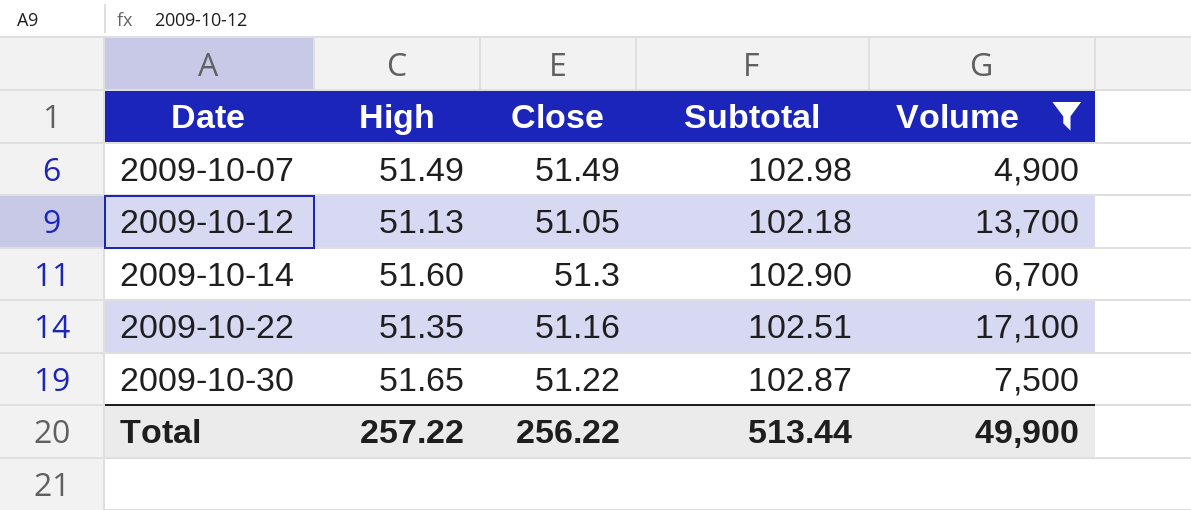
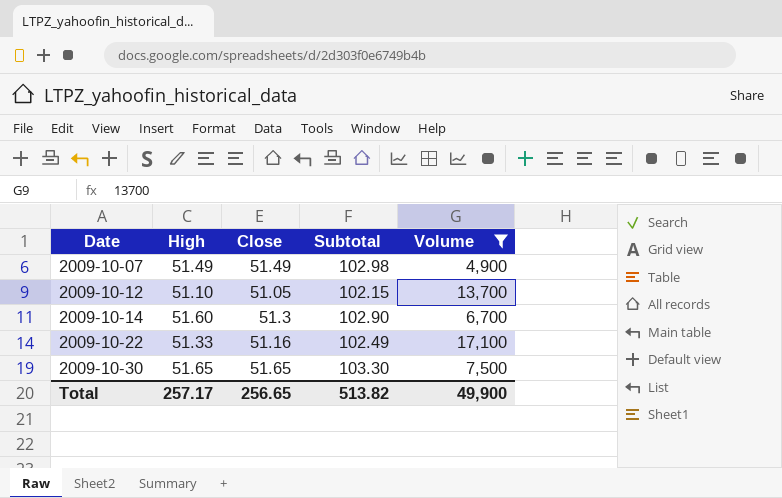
2009-10-12 | High: 51.13 -> 51.10
2009-10-12 | Subtotal: 102.18 -> 102.15
2009-10-22 | High: 51.35 -> 51.33
2009-10-22 | Subtotal: 102.51 -> 102.49
2009-10-30 | Close: 51.22 -> 51.65
2009-10-30 | Subtotal: 102.87 -> 103.30
Total | High: 257.22 -> 257.17
Total | Close: 256.22 -> 256.65
Total | Subtotal: 513.44 -> 513.82

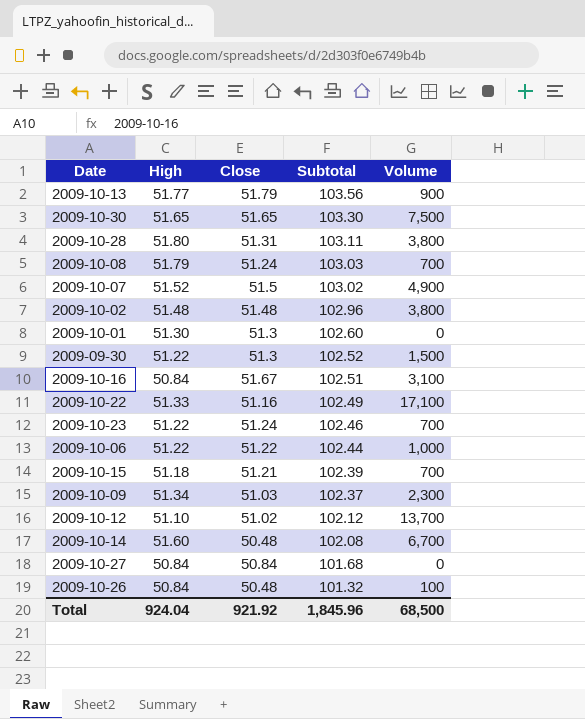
filter: Volume >= 4,900 -> none
row order: Date ascending -> Subtotal descending
2009-10-07 | High: 51.49 -> 51.52
2009-10-07 | Close: 51.49 -> 51.5
2009-10-07 | Subtotal: 102.98 -> 103.02
2009-10-12 | Close: 51.05 -> 51.02
2009-10-12 | Subtotal: 102.15 -> 102.12
2009-10-14 | Close: 51.3 -> 50.48
2009-10-14 | Subtotal: 102.90 -> 102.08
Total | High: 257.17 -> 924.04
Total | Close: 256.65 -> 921.92
Total | Subtotal: 513.82 -> 1,845.96
Total | Volume: 49,900 -> 68,500

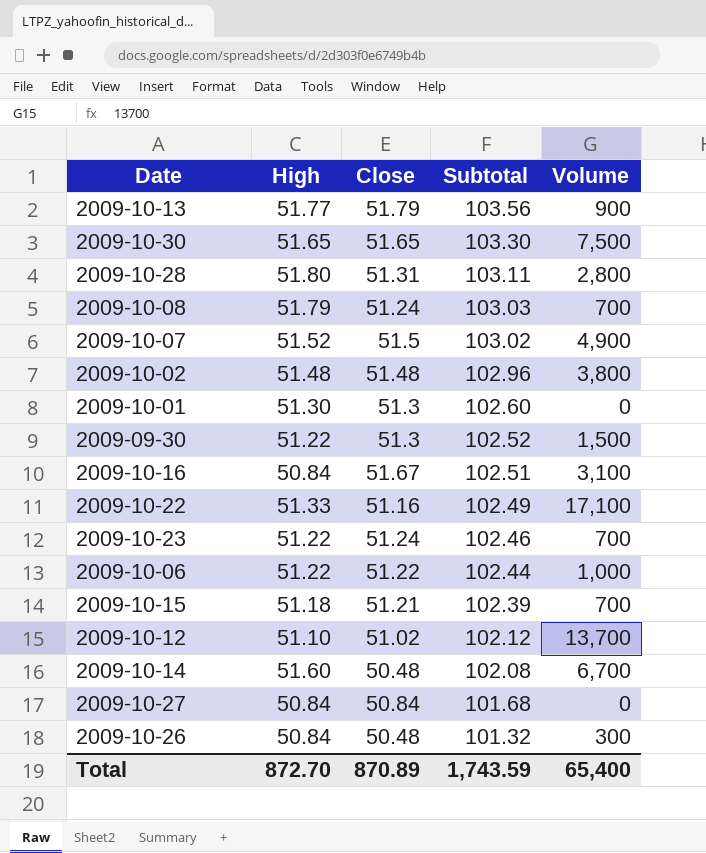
row 2009-10-09: 51.34 | 51.03 | 102.37 | 2,300 -> none
2009-10-28 | Volume: 3,800 -> 2,800
2009-10-26 | Volume: 100 -> 300
Total | High: 924.04 -> 872.70
Total | Close: 921.92 -> 870.89
Total | Subtotal: 1,845.96 -> 1,743.59
Total | Volume: 68,500 -> 65,400

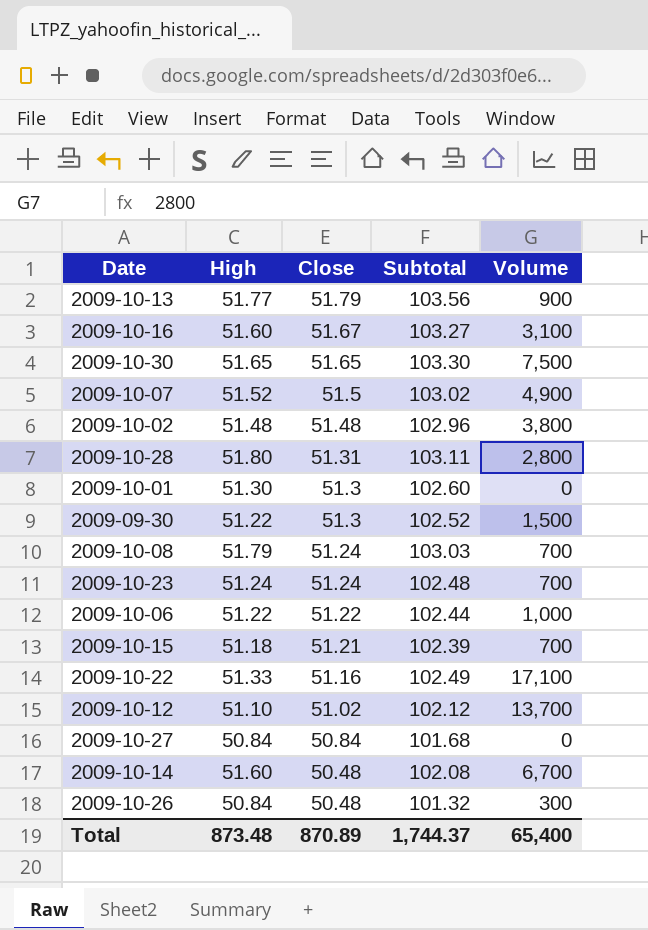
row order: Subtotal descending -> Close descending
2009-10-16 | High: 50.84 -> 51.60
2009-10-16 | Subtotal: 102.51 -> 103.27
2009-10-23 | High: 51.22 -> 51.24
2009-10-23 | Subtotal: 102.46 -> 102.48
Total | High: 872.70 -> 873.48
Total | Subtotal: 1,743.59 -> 1,744.37

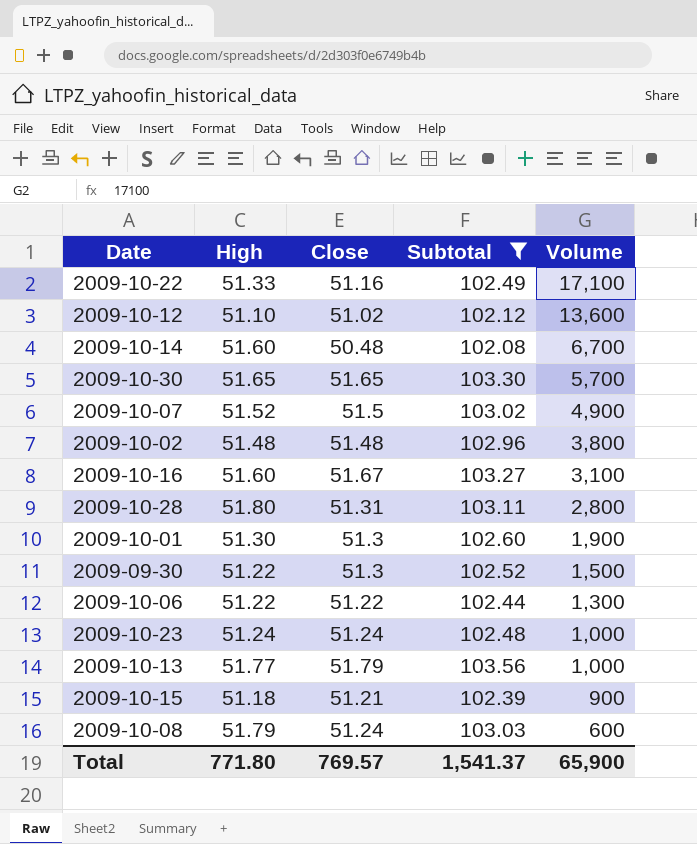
filter: none -> Subtotal >= 102.08
row order: Close descending -> Volume descending
2009-10-12 | Volume: 13,700 -> 13,600
2009-10-30 | Volume: 7,500 -> 5,700
2009-10-01 | Volume: 0 -> 1,900
2009-10-06 | Volume: 1,000 -> 1,300
2009-10-23 | Volume: 700 -> 1,000
2009-10-13 | Volume: 900 -> 1,000
2009-10-15 | Volume: 700 -> 900
2009-10-08 | Volume: 700 -> 600
Total | High: 873.48 -> 771.80
Total | Close: 870.89 -> 769.57
Total | Subtotal: 1,744.37 -> 1,541.37
Total | Volume: 65,400 -> 65,900

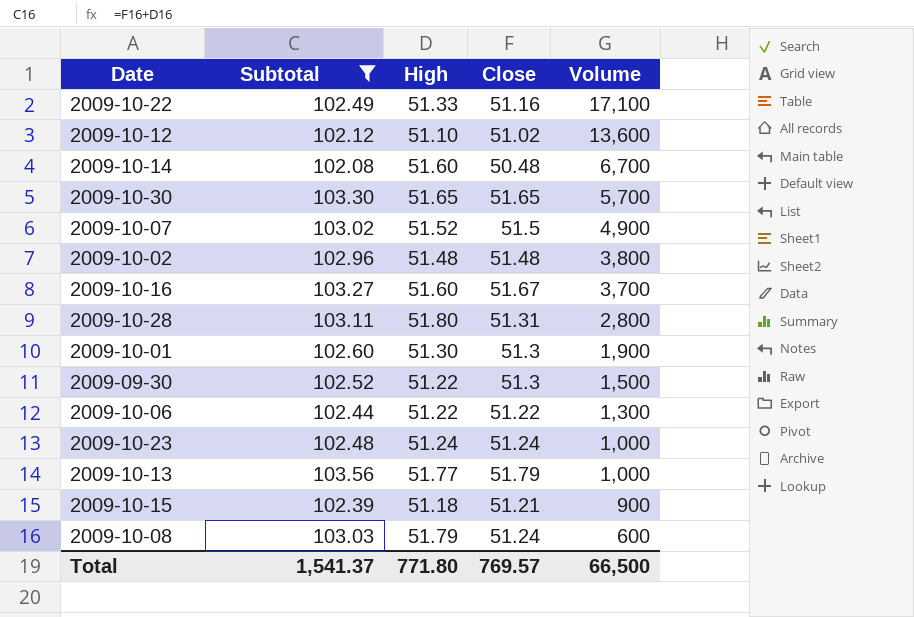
column Subtotal | position: 4 -> 2
2009-10-16 | Volume: 3,100 -> 3,700
Total | Volume: 65,900 -> 66,500

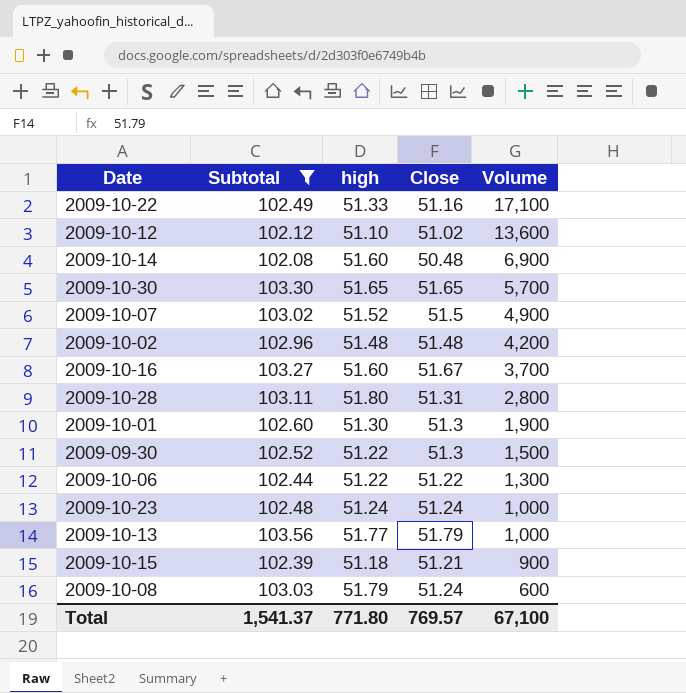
column name: High -> high
2009-10-14 | Volume: 6,700 -> 6,900
2009-10-02 | Volume: 3,800 -> 4,200
Total | Volume: 66,500 -> 67,100

